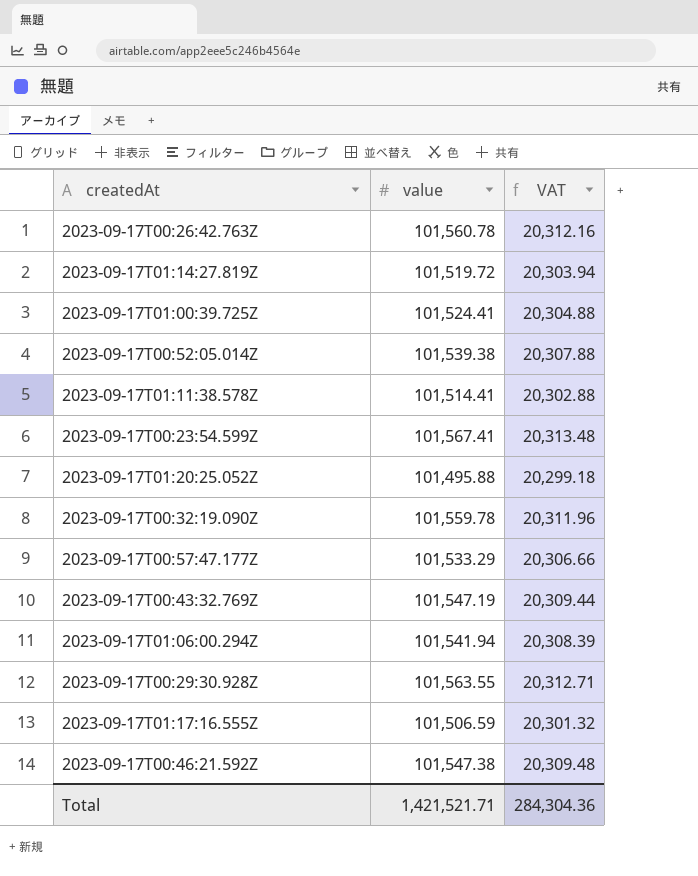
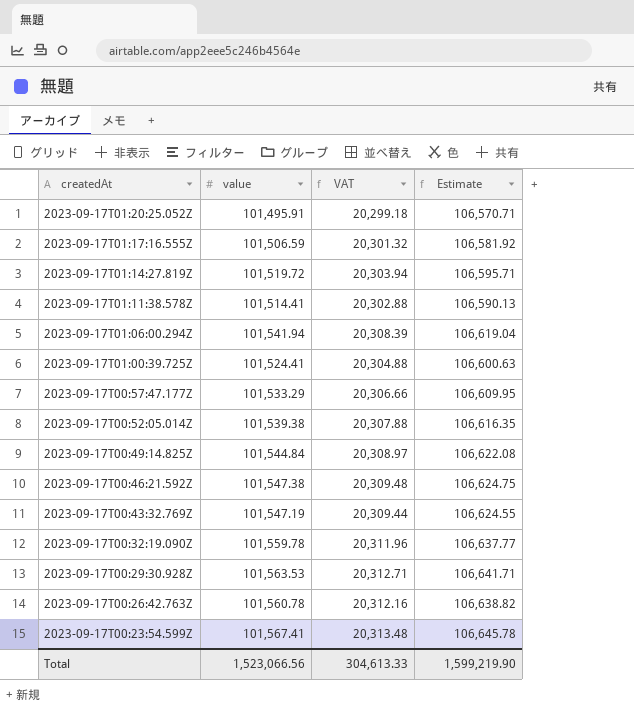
row order: none -> createdAt descending
column Estimate | formula: none -> [value] * 1.05
2023-09-17T01:20:25.052Z | value: 101,495.88 -> 101,495.91
row 2023-09-17T00:49:14.825Z: none -> 101,544.84 | 20,308.97 | 106,622.08
2023-09-17T00:29:30.928Z | value: 101,563.55 -> 101,563.53
Total | value: 1,421,521.71 -> 1,523,066.56
Total | VAT: 284,304.36 -> 304,613.33

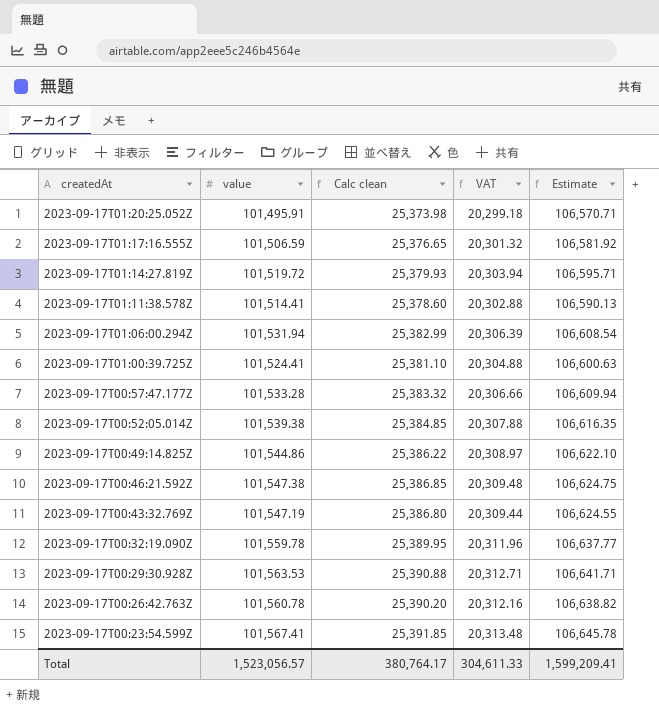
column Calc clean | formula: none -> [value] * 0.25
2023-09-17T01:06:00.294Z | value: 101,541.94 -> 101,531.94
2023-09-17T01:06:00.294Z | VAT: 20,308.39 -> 20,306.39
2023-09-17T01:06:00.294Z | Estimate: 106,619.04 -> 106,608.54
2023-09-17T00:57:47.177Z | value: 101,533.29 -> 101,533.28
2023-09-17T00:57:47.177Z | Estimate: 106,609.95 -> 106,609.94
2023-09-17T00:49:14.825Z | value: 101,544.84 -> 101,544.86
2023-09-17T00:49:14.825Z | Estimate: 106,622.08 -> 106,622.10
Total | value: 1,523,066.56 -> 1,523,056.57
Total | VAT: 304,613.33 -> 304,611.33
Total | Estimate: 1,599,219.90 -> 1,599,209.41

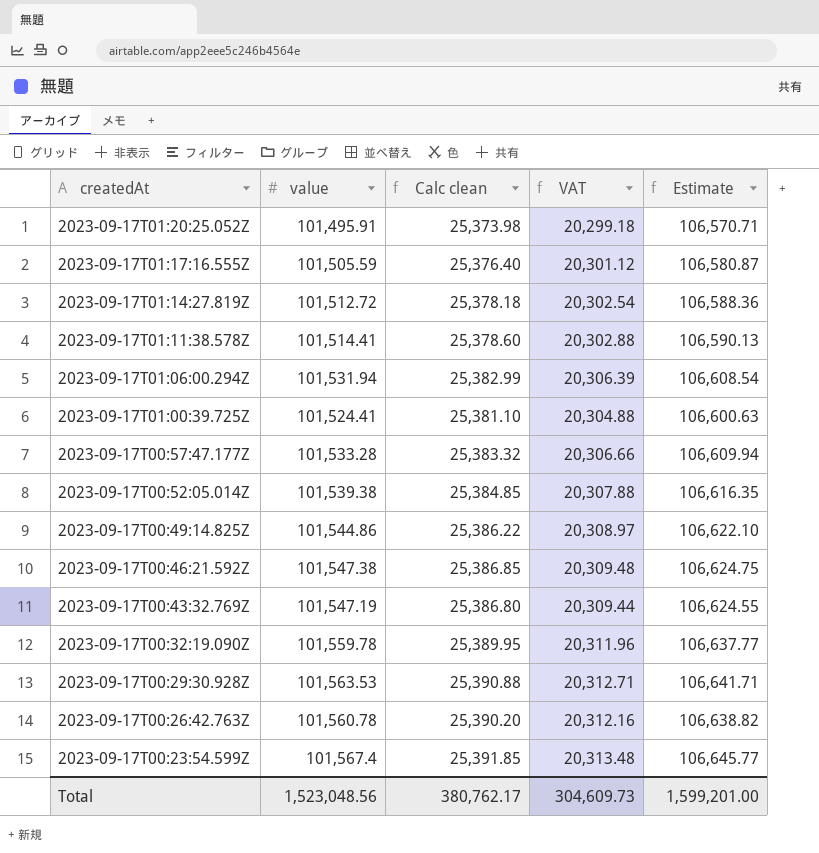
2023-09-17T01:17:16.555Z | value: 101,506.59 -> 101,505.59
2023-09-17T01:17:16.555Z | Calc clean: 25,376.65 -> 25,376.40
2023-09-17T01:17:16.555Z | VAT: 20,301.32 -> 20,301.12
2023-09-17T01:17:16.555Z | Estimate: 106,581.92 -> 106,580.87
2023-09-17T01:14:27.819Z | value: 101,519.72 -> 101,512.72
2023-09-17T01:14:27.819Z | Calc clean: 25,379.93 -> 25,378.18
2023-09-17T01:14:27.819Z | VAT: 20,303.94 -> 20,302.54
2023-09-17T01:14:27.819Z | Estimate: 106,595.71 -> 106,588.36
2023-09-17T00:23:54.599Z | value: 101,567.41 -> 101,567.4
2023-09-17T00:23:54.599Z | Estimate: 106,645.78 -> 106,645.77
Total | value: 1,523,056.57 -> 1,523,048.56
Total | Calc clean: 380,764.17 -> 380,762.17
Total | VAT: 304,611.33 -> 304,609.73
Total | Estimate: 1,599,209.41 -> 1,599,201.00

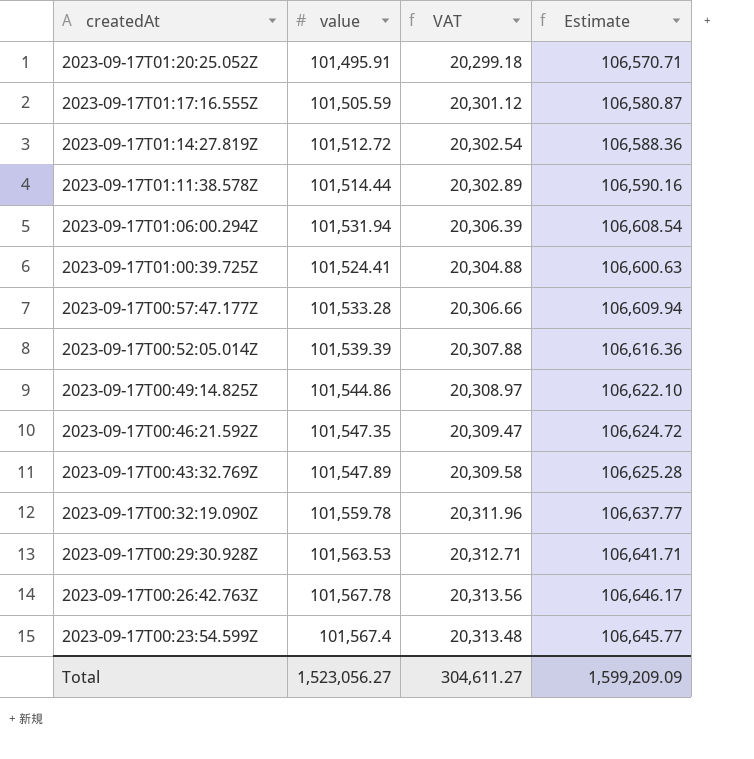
column Calc clean | formula: [value] * 0.25 -> none
2023-09-17T01:11:38.578Z | value: 101,514.41 -> 101,514.44
2023-09-17T01:11:38.578Z | VAT: 20,302.88 -> 20,302.89
2023-09-17T01:11:38.578Z | Estimate: 106,590.13 -> 106,590.16
2023-09-17T00:52:05.014Z | value: 101,539.38 -> 101,539.39
2023-09-17T00:52:05.014Z | Estimate: 106,616.35 -> 106,616.36
2023-09-17T00:46:21.592Z | value: 101,547.38 -> 101,547.35
2023-09-17T00:46:21.592Z | VAT: 20,309.48 -> 20,309.47
2023-09-17T00:46:21.592Z | Estimate: 106,624.75 -> 106,624.72
2023-09-17T00:43:32.769Z | value: 101,547.19 -> 101,547.89
2023-09-17T00:43:32.769Z | VAT: 20,309.44 -> 20,309.58
2023-09-17T00:43:32.769Z | Estimate: 106,624.55 -> 106,625.28
2023-09-17T00:26:42.763Z | value: 101,560.78 -> 101,567.78
2023-09-17T00:26:42.763Z | VAT: 20,312.16 -> 20,313.56
2023-09-17T00:26:42.763Z | Estimate: 106,638.82 -> 106,646.17
Total | value: 1,523,048.56 -> 1,523,056.27
Total | VAT: 304,609.73 -> 304,611.27
Total | Estimate: 1,599,201.00 -> 1,599,209.09

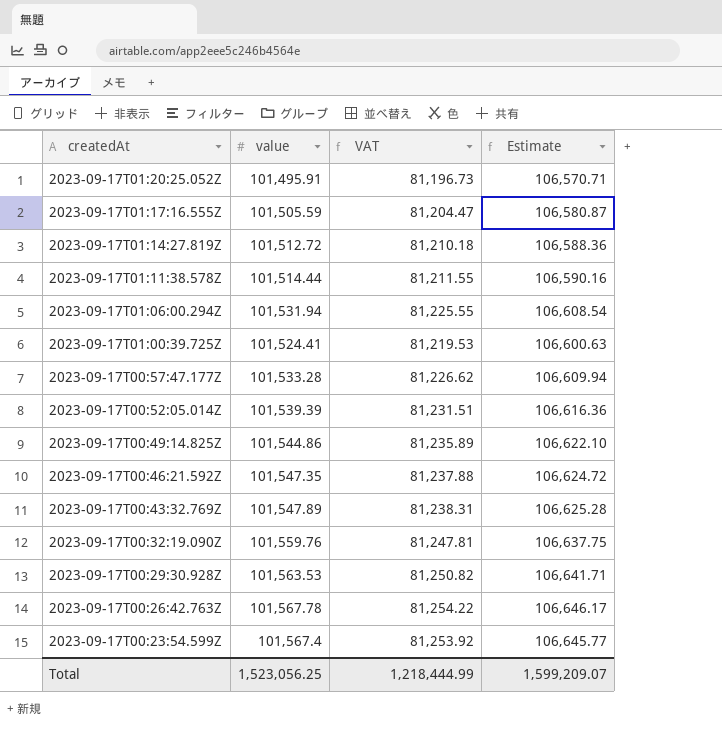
column VAT | formula: [value] * 0.2 -> [value] * 0.8
2023-09-17T00:32:19.090Z | value: 101,559.78 -> 101,559.76
2023-09-17T00:32:19.090Z | Estimate: 106,637.77 -> 106,637.75
Total | value: 1,523,056.27 -> 1,523,056.25
Total | VAT: 304,611.27 -> 1,218,444.99
Total | Estimate: 1,599,209.09 -> 1,599,209.07

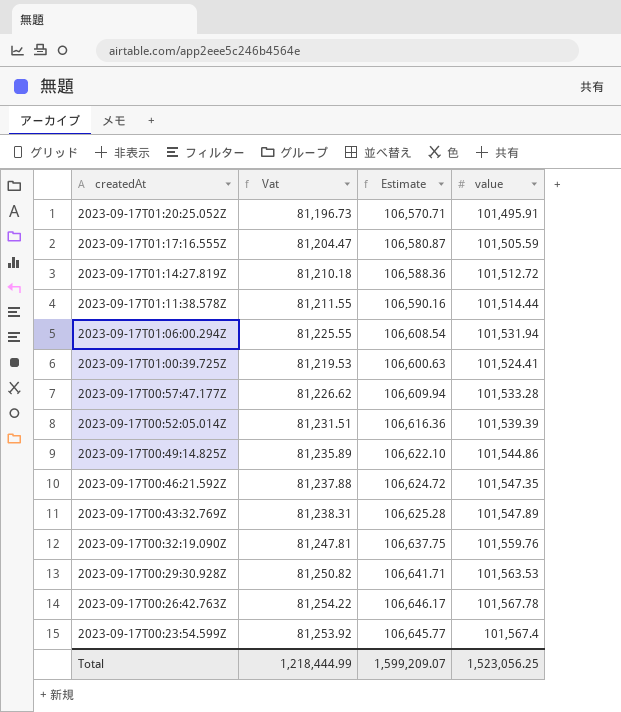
column name: VAT -> Vat
column value | position: 2 -> 4

